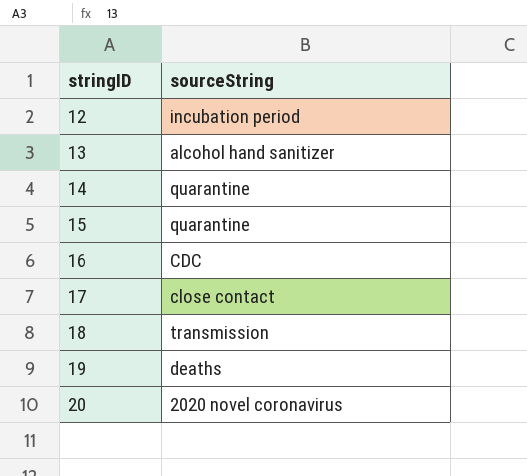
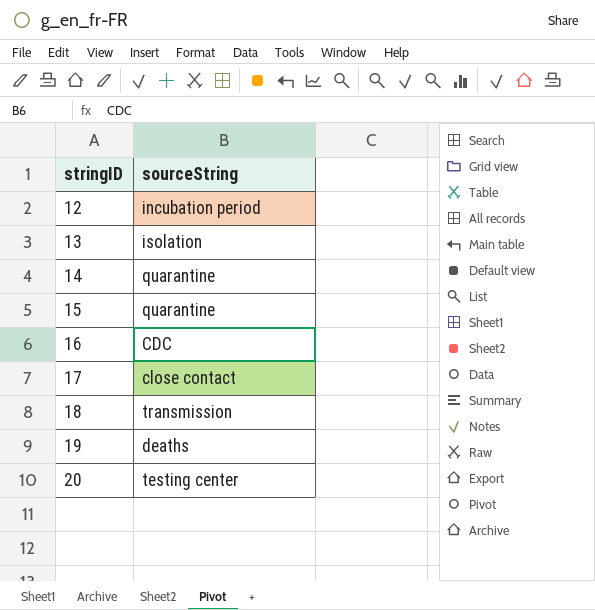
13 | sourceString: alcohol hand sanitizer -> isolation
20 | sourceString: 2020 novel coronavirus -> testing center

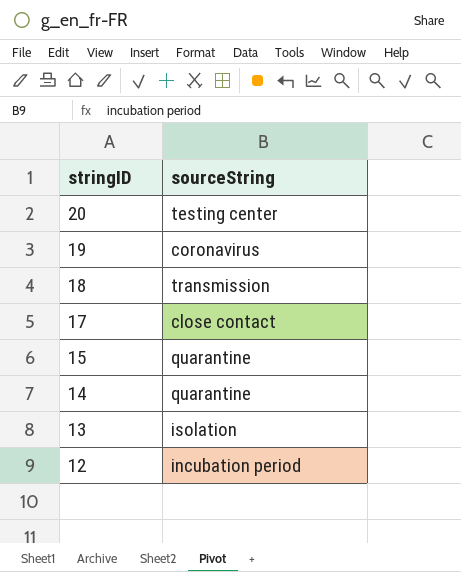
row order: stringID ascending -> stringID descending
row 16: CDC -> none
19 | sourceString: deaths -> coronavirus

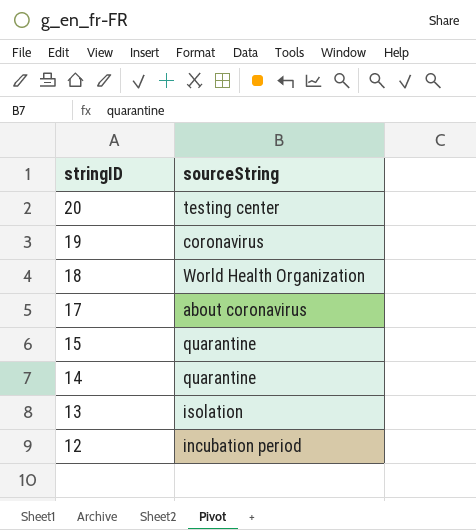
18 | sourceString: transmission -> World Health Organization
17 | sourceString: close contact -> about coronavirus

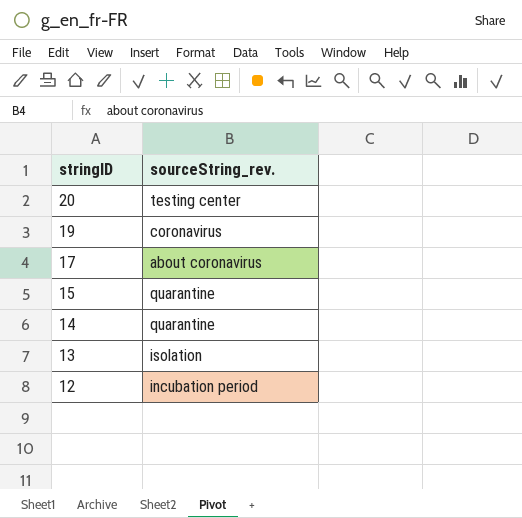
column name: sourceString -> sourceString_rev.
row 18: World Health Organization -> none

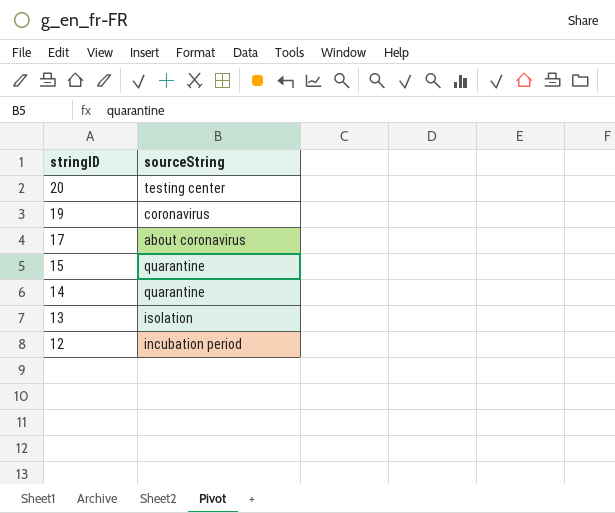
column name: sourceString_rev. -> sourceString

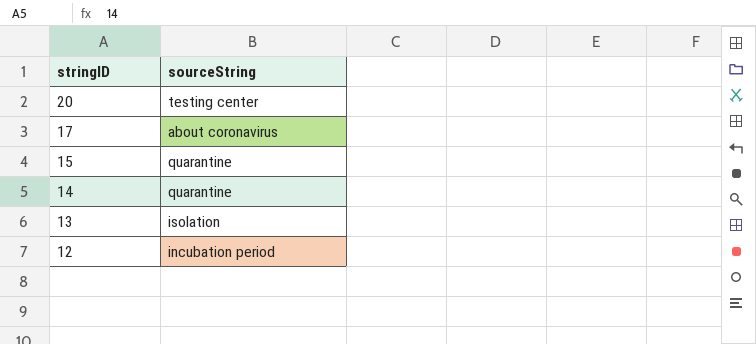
row 19: coronavirus -> none

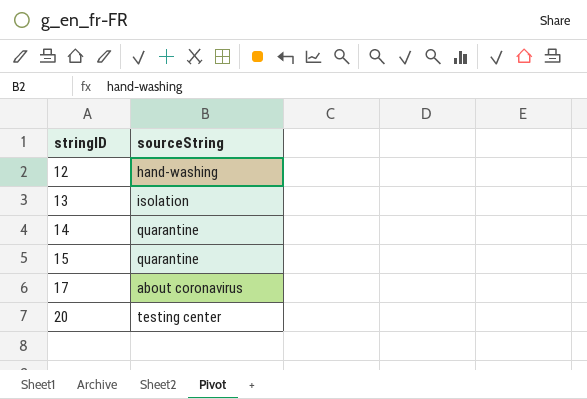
row order: stringID descending -> stringID ascending
12 | sourceString: incubation period -> hand-washing

